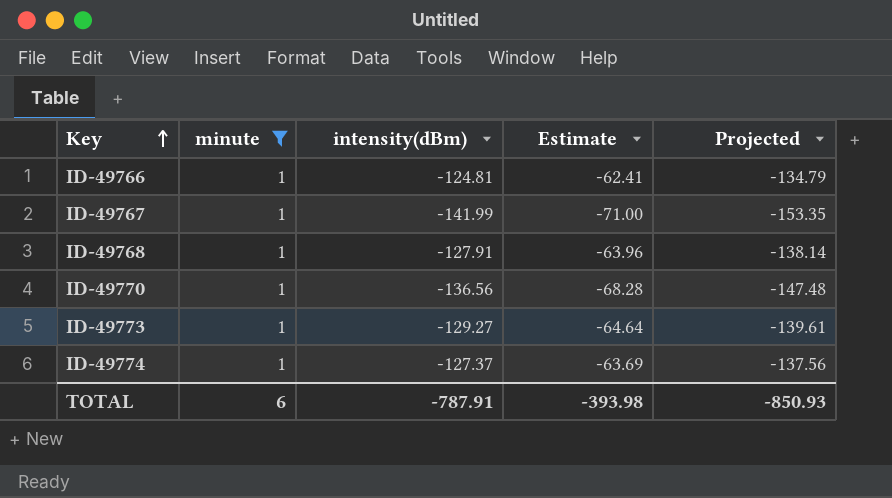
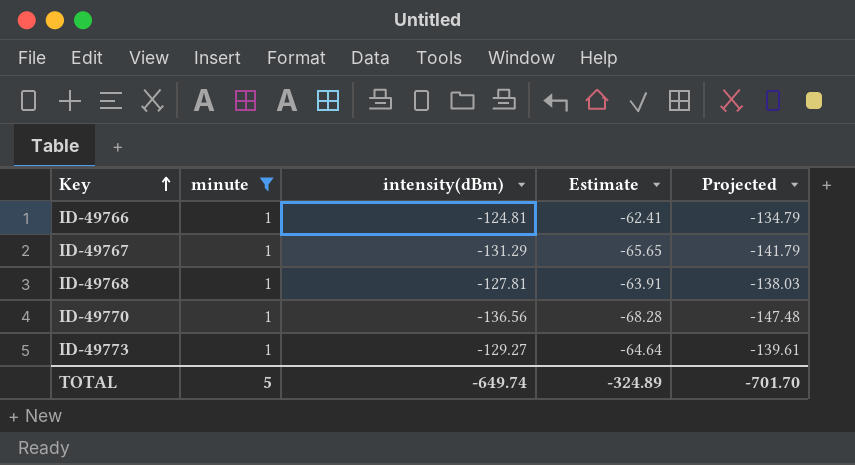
row ID-49774: 1 | -127.37 | -63.69 | -137.56 -> none
ID-49767 | intensity(dBm): -141.99 -> -131.29
ID-49767 | Estimate: -71.00 -> -65.65
ID-49767 | Projected: -153.35 -> -141.79
ID-49768 | intensity(dBm): -127.91 -> -127.81
ID-49768 | Estimate: -63.96 -> -63.91
ID-49768 | Projected: -138.14 -> -138.03
TOTAL | minute: 6 -> 5
TOTAL | intensity(dBm): -787.91 -> -649.74
TOTAL | Estimate: -393.98 -> -324.89
TOTAL | Projected: -850.93 -> -701.70

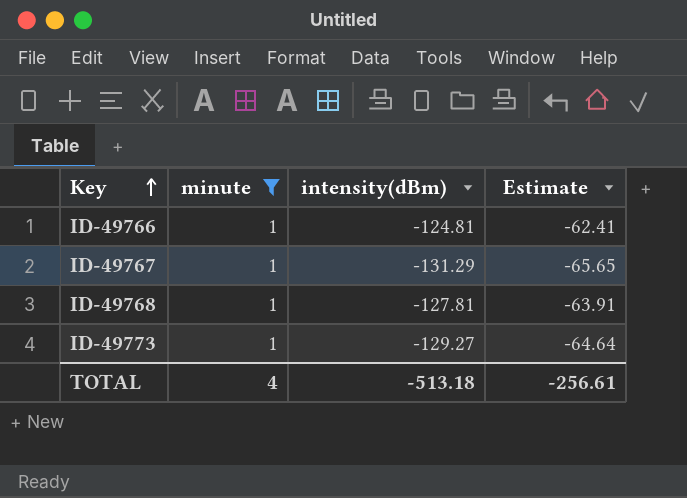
column Projected | formula: [intensity(dBm)] * 1.08 -> none
row ID-49770: 1 | -136.56 | -68.28 | -147.48 -> none
TOTAL | minute: 5 -> 4
TOTAL | intensity(dBm): -649.74 -> -513.18
TOTAL | Estimate: -324.89 -> -256.61

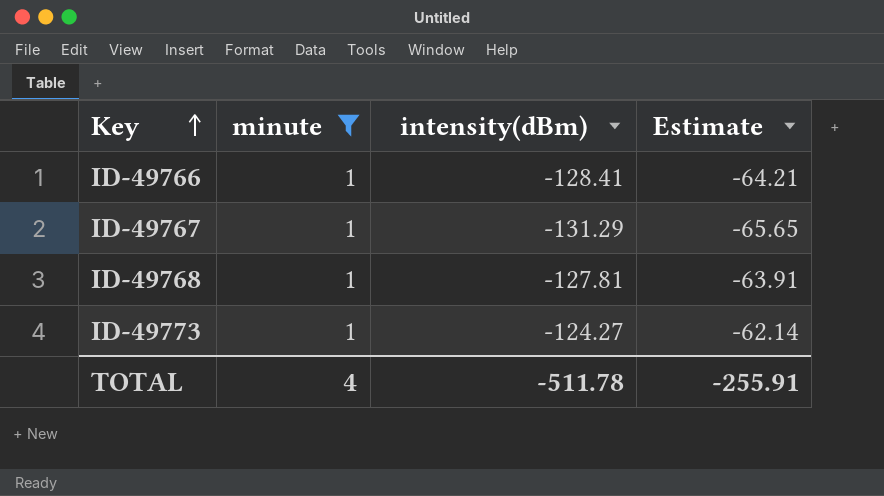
ID-49766 | intensity(dBm): -124.81 -> -128.41
ID-49766 | Estimate: -62.41 -> -64.21
ID-49773 | intensity(dBm): -129.27 -> -124.27
ID-49773 | Estimate: -64.64 -> -62.14
TOTAL | intensity(dBm): -513.18 -> -511.78
TOTAL | Estimate: -256.61 -> -255.91

